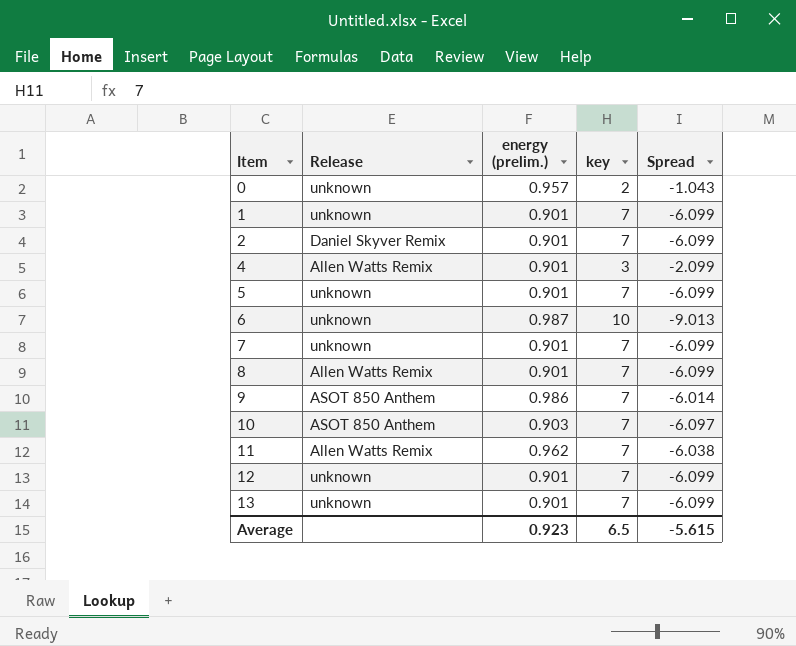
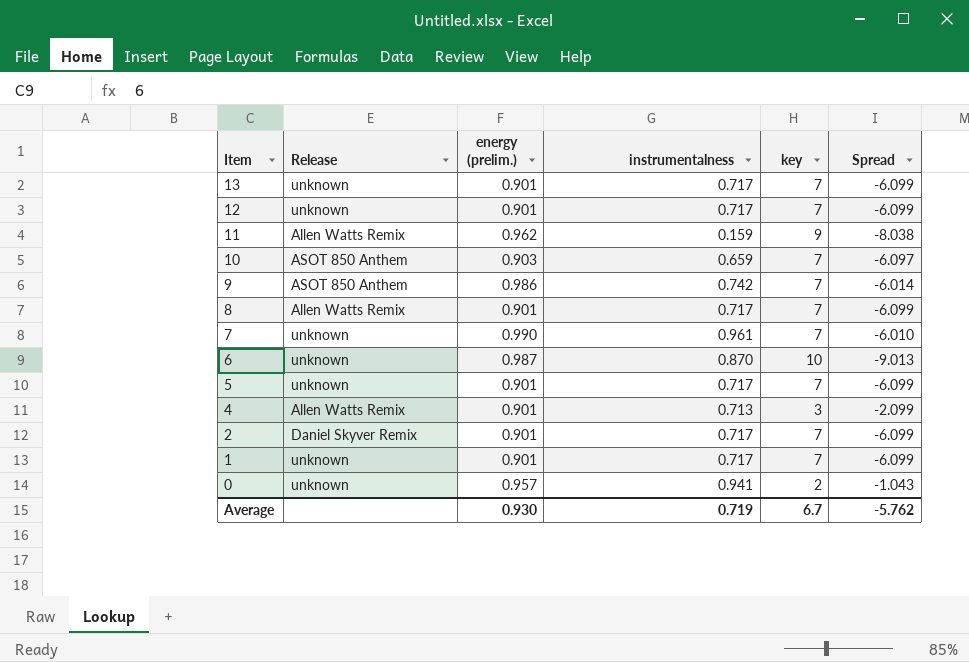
row order: Item ascending -> Item descending
column instrumentalness | position: none -> 4
11 | key: 7 -> 9
11 | Spread: -6.038 -> -8.038
7 | energy (prelim.): 0.901 -> 0.990
7 | Spread: -6.099 -> -6.010
Average | energy (prelim.): 0.923 -> 0.930
Average | key: 6.5 -> 6.7
Average | Spread: -5.615 -> -5.762

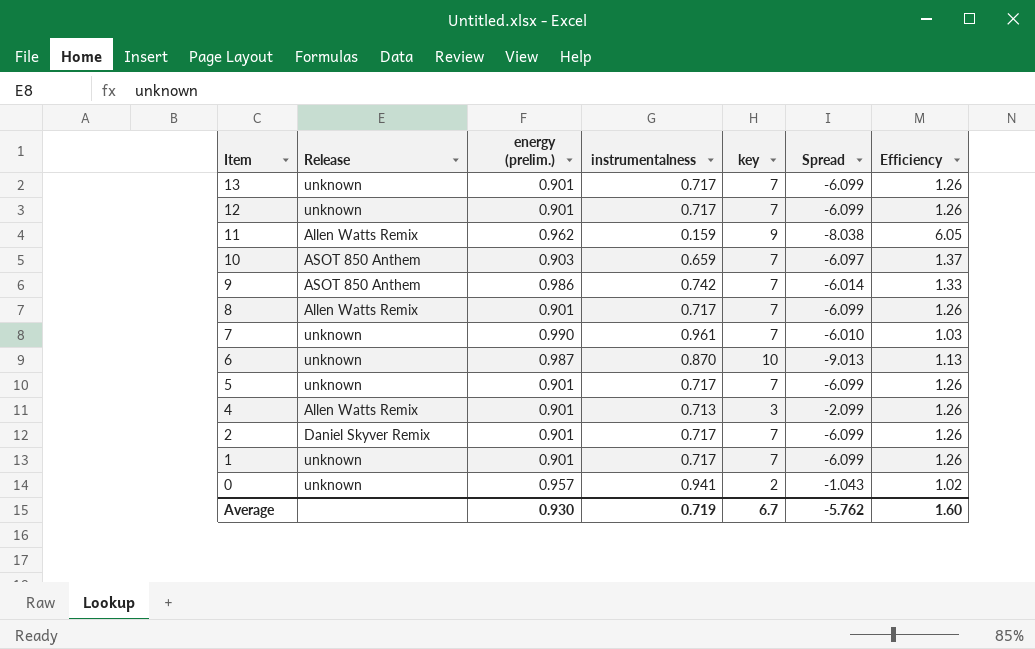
column Efficiency | formula: none -> [energy (prelim.)] / [instrumentalness]

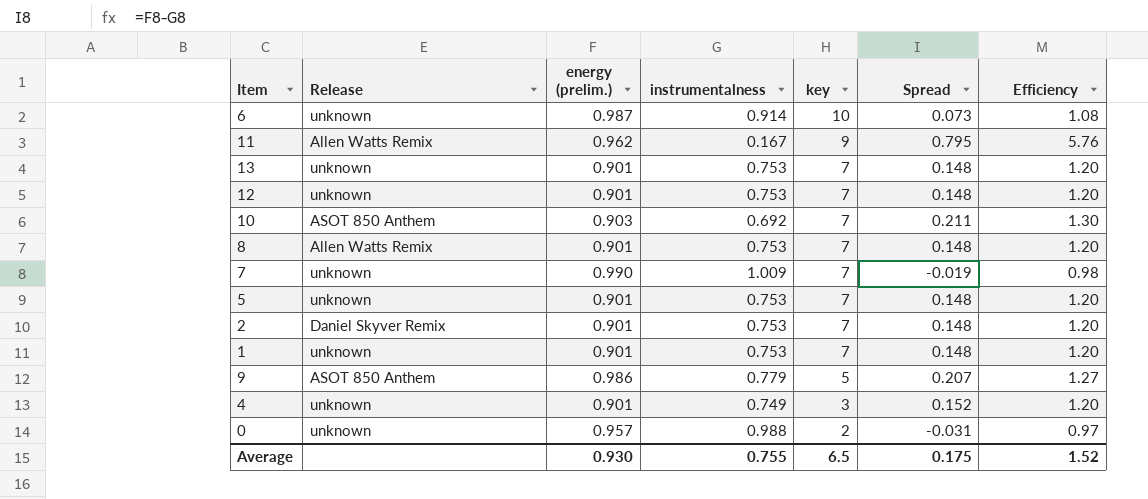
row order: Item descending -> key descending
column Spread | formula: [energy (prelim.)] - [key] -> [energy (prelim.)] - [instrumentalness]
6 | instrumentalness: 0.870 -> 0.914
6 | Efficiency: 1.13 -> 1.08
11 | instrumentalness: 0.159 -> 0.167
11 | Efficiency: 6.05 -> 5.76
13 | instrumentalness: 0.717 -> 0.753
13 | Efficiency: 1.26 -> 1.20
12 | instrumentalness: 0.717 -> 0.753
12 | Efficiency: 1.26 -> 1.20
10 | instrumentalness: 0.659 -> 0.692
10 | Efficiency: 1.37 -> 1.30
8 | instrumentalness: 0.717 -> 0.753
8 | Efficiency: 1.26 -> 1.20
7 | instrumentalness: 0.961 -> 1.009
7 | Efficiency: 1.03 -> 0.98
5 | instrumentalness: 0.717 -> 0.753
5 | Efficiency: 1.26 -> 1.20
2 | instrumentalness: 0.717 -> 0.753
2 | Efficiency: 1.26 -> 1.20
1 | instrumentalness: 0.717 -> 0.753
1 | Efficiency: 1.26 -> 1.20
9 | instrumentalness: 0.742 -> 0.779
9 | key: 7 -> 5
9 | Efficiency: 1.33 -> 1.27
4 | Release: Allen Watts Remix -> unknown
4 | instrumentalness: 0.713 -> 0.749
4 | Efficiency: 1.26 -> 1.20
0 | instrumentalness: 0.941 -> 0.988
0 | Efficiency: 1.02 -> 0.97
Average | instrumentalness: 0.719 -> 0.755
Average | key: 6.7 -> 6.5
Average | Spread: -5.762 -> 0.175
Average | Efficiency: 1.60 -> 1.52

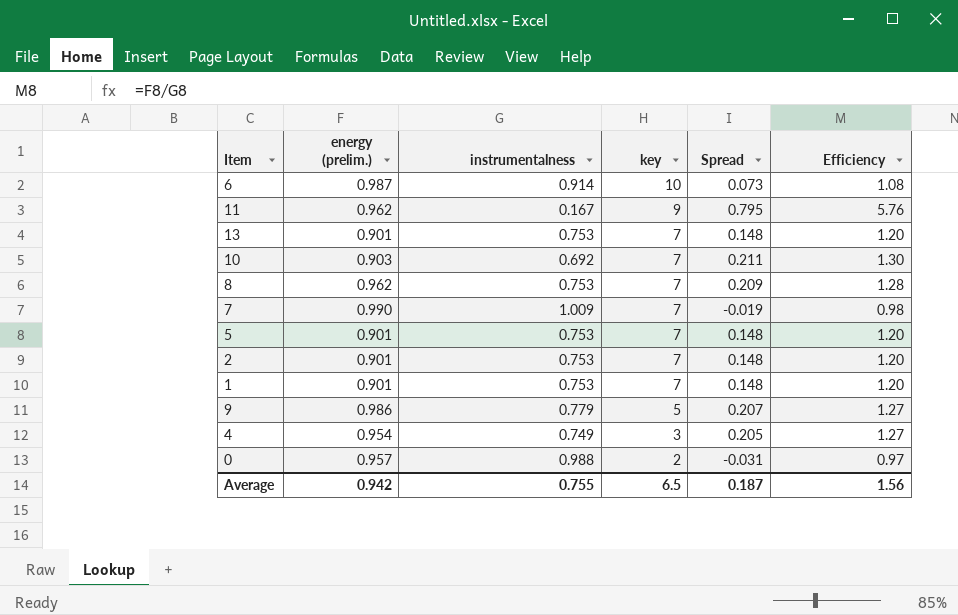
column Release | position: 2 -> none
row 12: unknown | 0.901 | 0.753 | 7 | 0.148 | 1.20 -> none
8 | energy (prelim.): 0.901 -> 0.962
8 | Spread: 0.148 -> 0.209
8 | Efficiency: 1.20 -> 1.28
4 | energy (prelim.): 0.901 -> 0.954
4 | Spread: 0.152 -> 0.205
4 | Efficiency: 1.20 -> 1.27
Average | energy (prelim.): 0.930 -> 0.942
Average | Spread: 0.175 -> 0.187
Average | Efficiency: 1.52 -> 1.56

